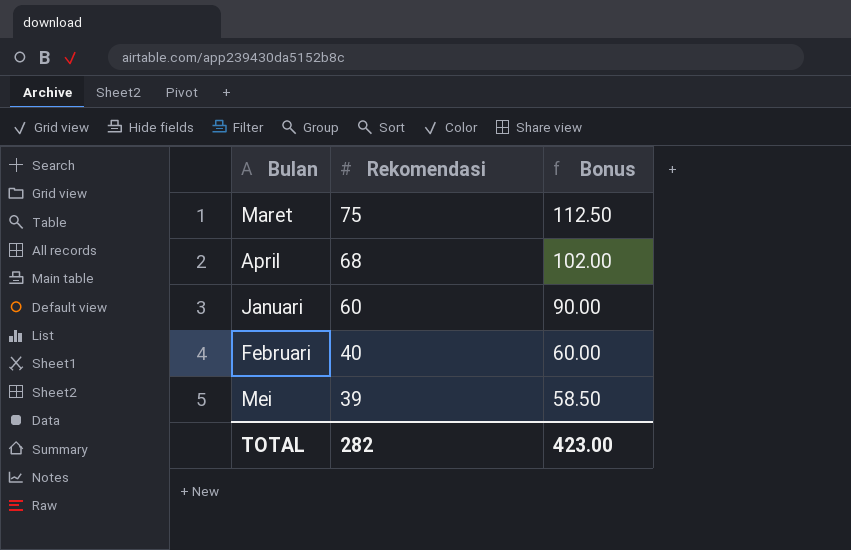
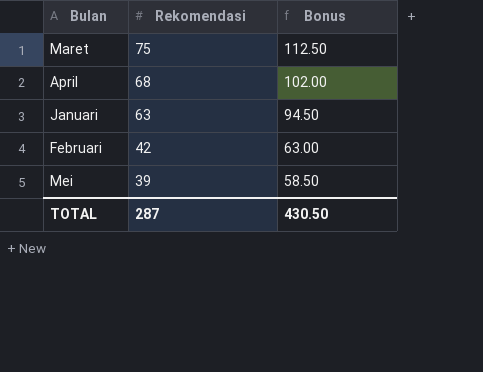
Januari | Rekomendasi: 60 -> 63
Januari | Bonus: 90.00 -> 94.50
Februari | Rekomendasi: 40 -> 42
Februari | Bonus: 60.00 -> 63.00
TOTAL | Rekomendasi: 282 -> 287
TOTAL | Bonus: 423.00 -> 430.50

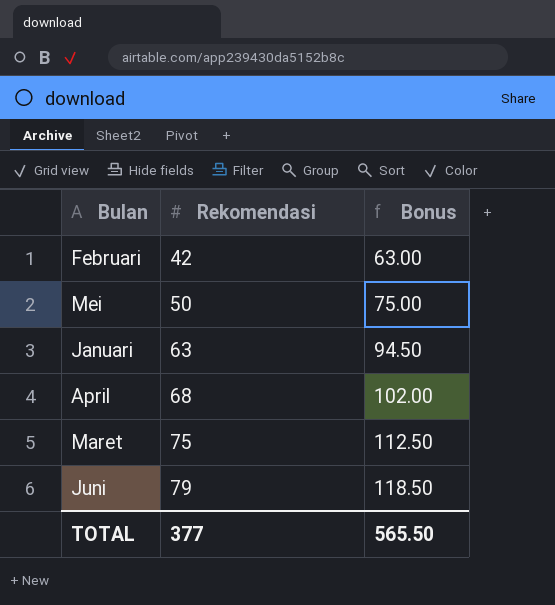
row order: Rekomendasi descending -> Rekomendasi ascending
Mei | Rekomendasi: 39 -> 50
Mei | Bonus: 58.50 -> 75.00
row Juni: none -> 79 | 118.50
TOTAL | Rekomendasi: 287 -> 377
TOTAL | Bonus: 430.50 -> 565.50

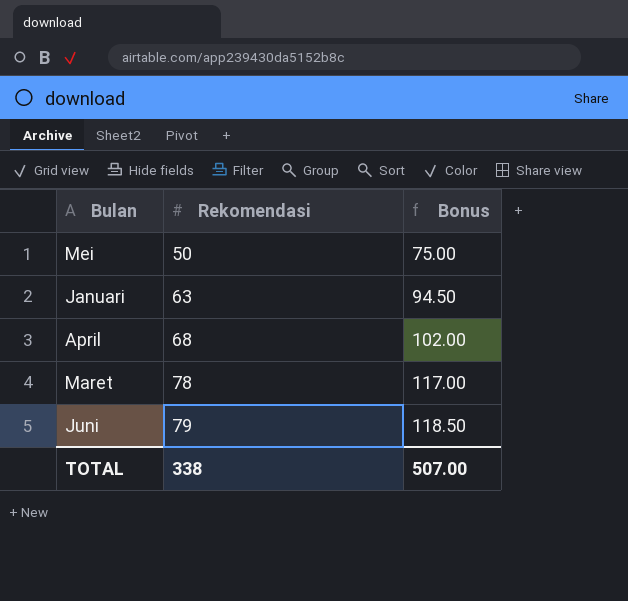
row Februari: 42 | 63.00 -> none
Maret | Rekomendasi: 75 -> 78
Maret | Bonus: 112.50 -> 117.00
TOTAL | Rekomendasi: 377 -> 338
TOTAL | Bonus: 565.50 -> 507.00

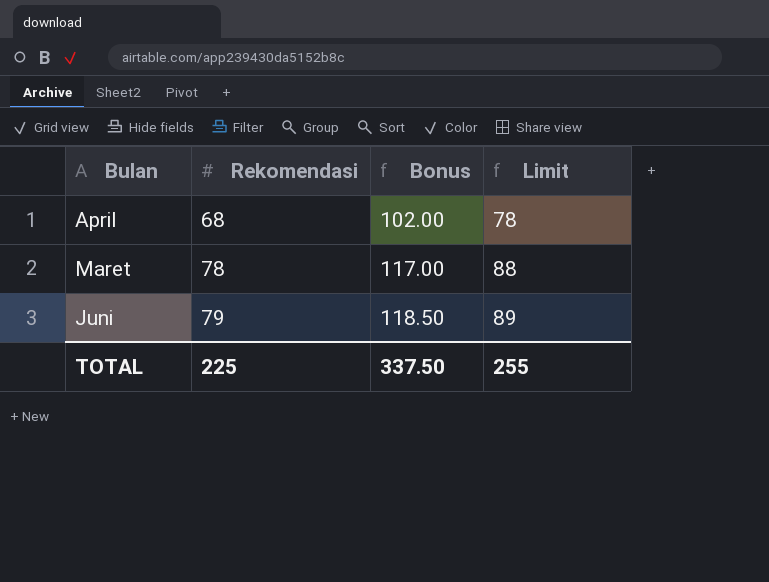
column Limit | formula: none -> [Rekomendasi] + 10
row Mei: 50 | 75.00 -> none
row Januari: 63 | 94.50 -> none
TOTAL | Rekomendasi: 338 -> 225
TOTAL | Bonus: 507.00 -> 337.50

